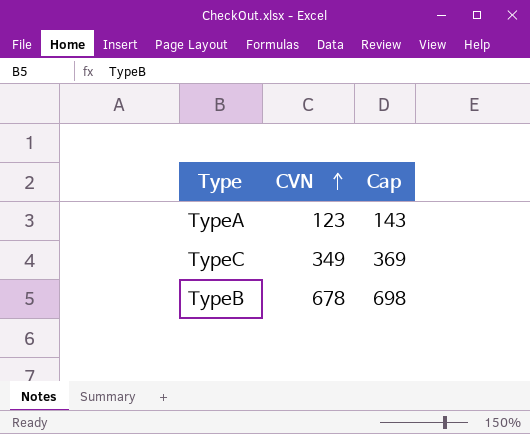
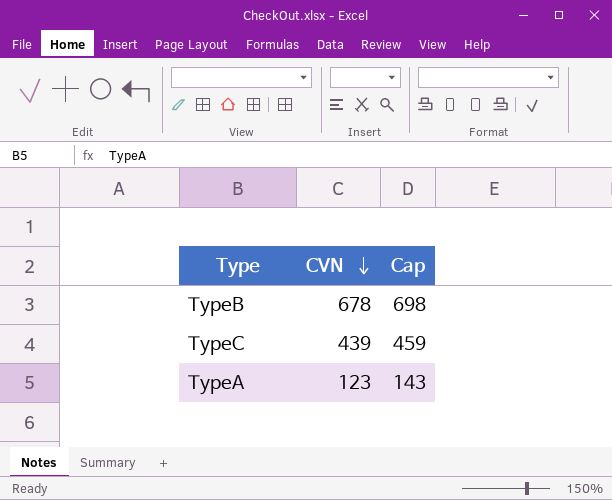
row order: CVN ascending -> CVN descending
TypeC | CVN: 349 -> 439
TypeC | Cap: 369 -> 459

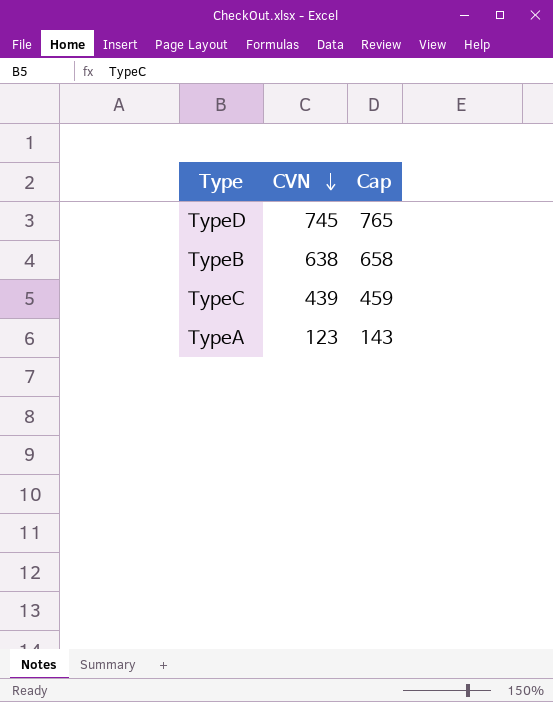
row TypeD: none -> 745 | 765
TypeB | CVN: 678 -> 638
TypeB | Cap: 698 -> 658

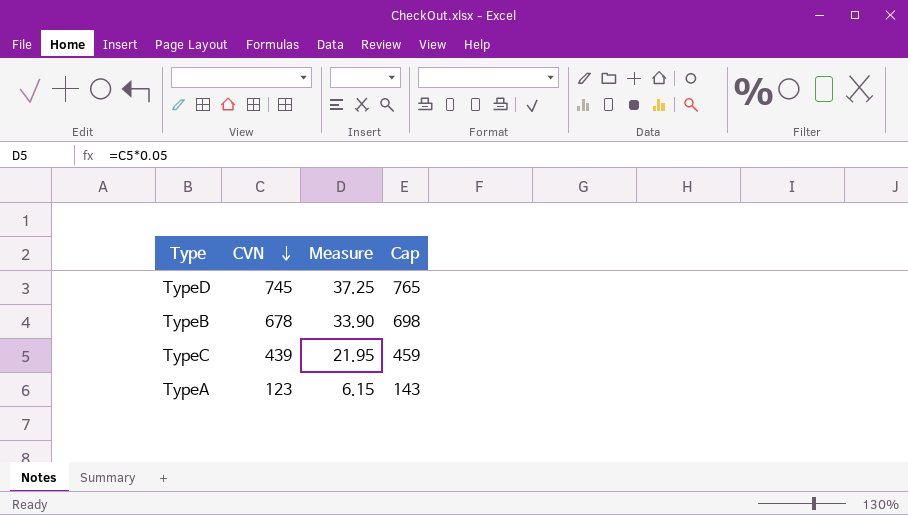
column Measure | formula: none -> [CVN] * 0.05
TypeB | CVN: 638 -> 678
TypeB | Cap: 658 -> 698

